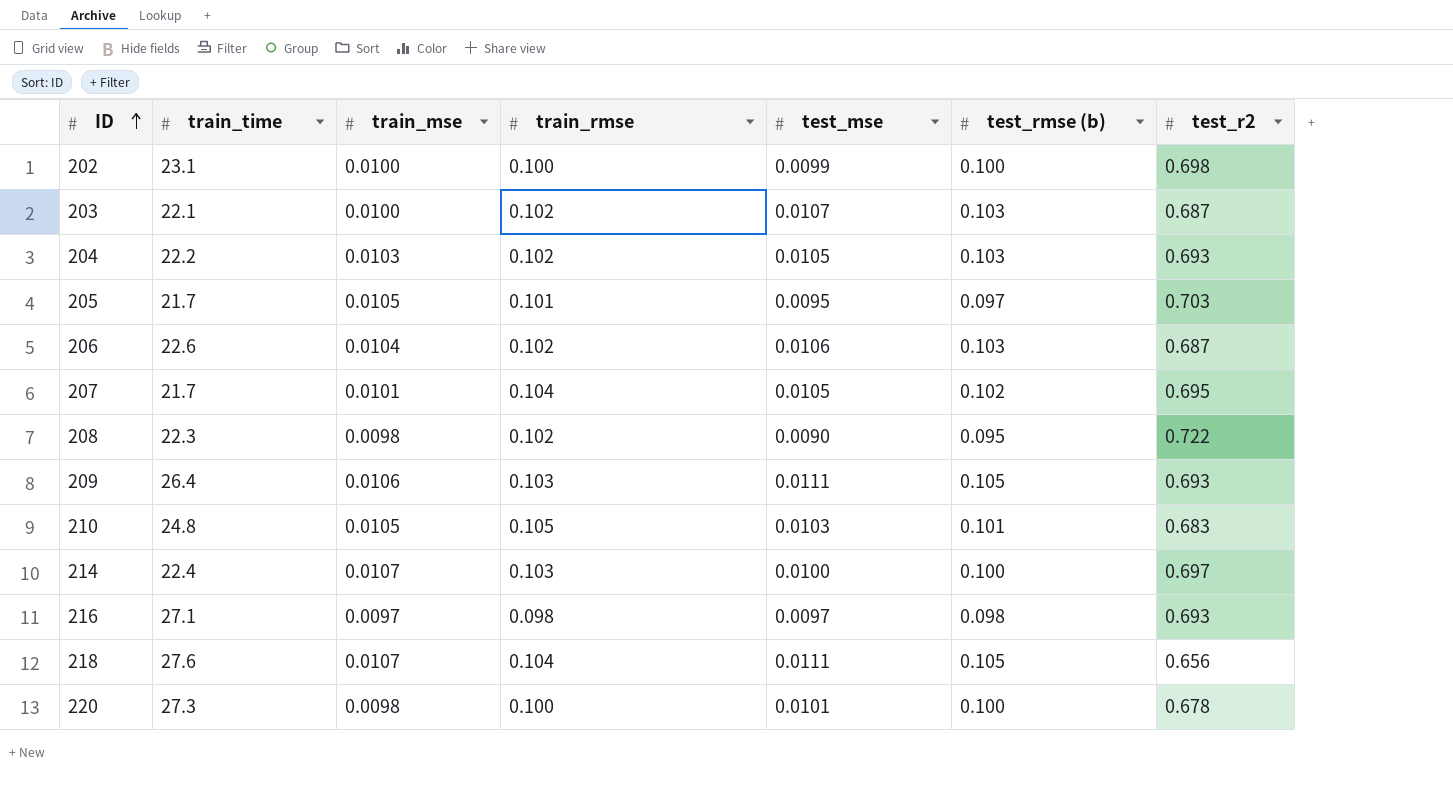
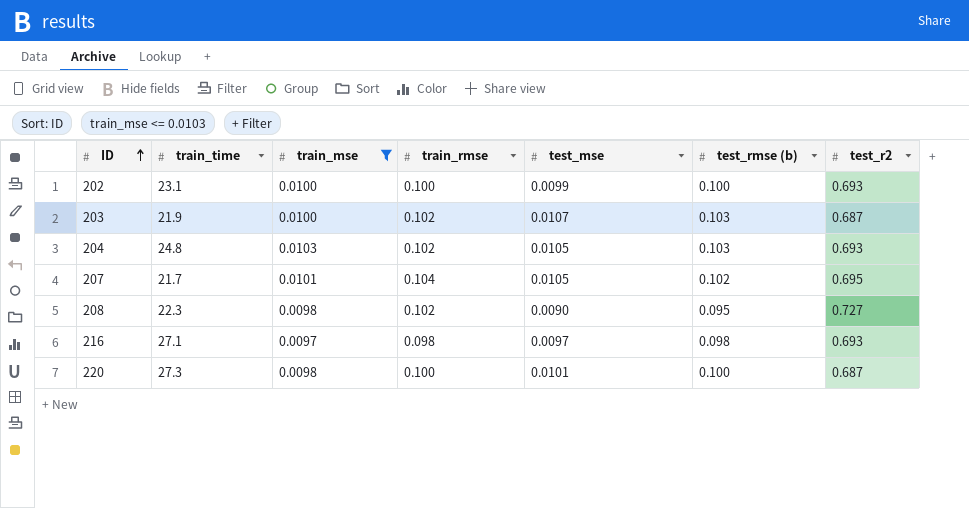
filter: none -> train_mse <= 0.0103
202 | test_r2: 0.698 -> 0.693
203 | train_time: 22.1 -> 21.9
204 | train_time: 22.2 -> 24.8
208 | test_r2: 0.722 -> 0.727
220 | test_r2: 0.678 -> 0.687

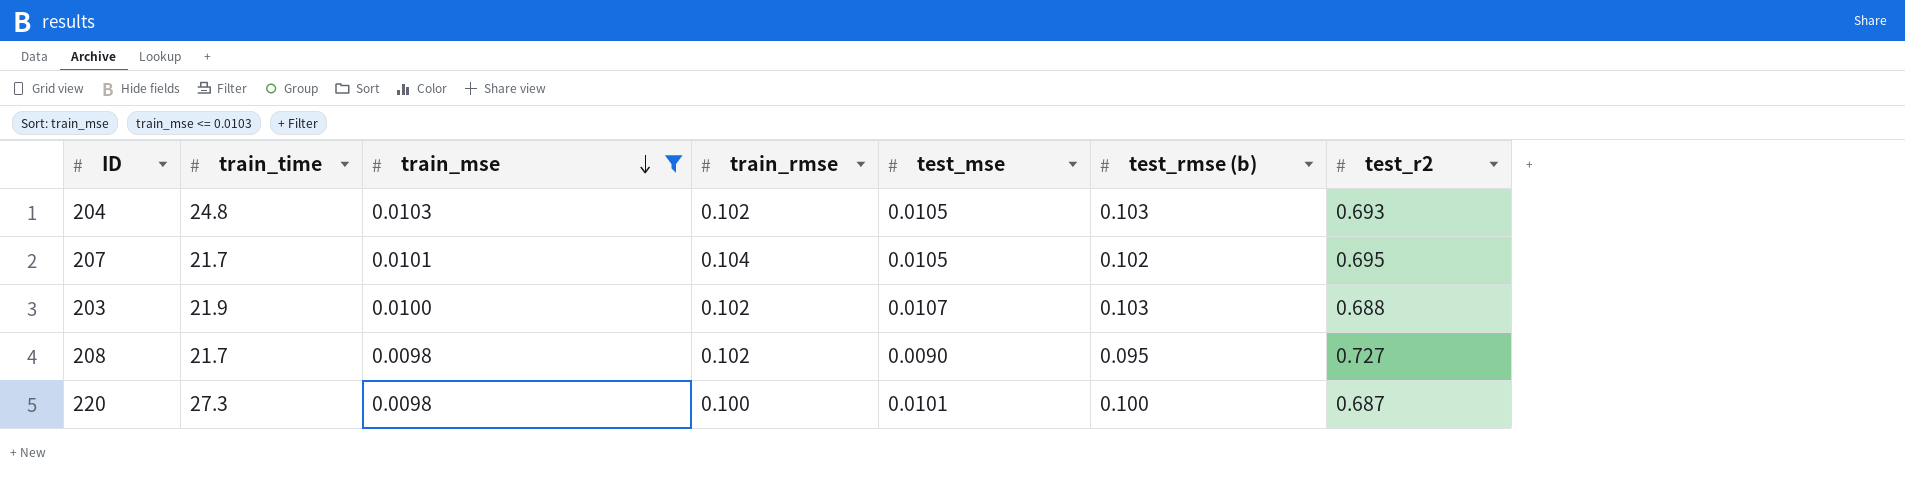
row order: ID ascending -> train_mse descending
row 202: 23.1 | 0.0100 | 0.100 | 0.0099 | 0.100 | 0.693 -> none
row 216: 27.1 | 0.0097 | 0.098 | 0.0097 | 0.098 | 0.693 -> none
203 | test_r2: 0.687 -> 0.688
208 | train_time: 22.3 -> 21.7

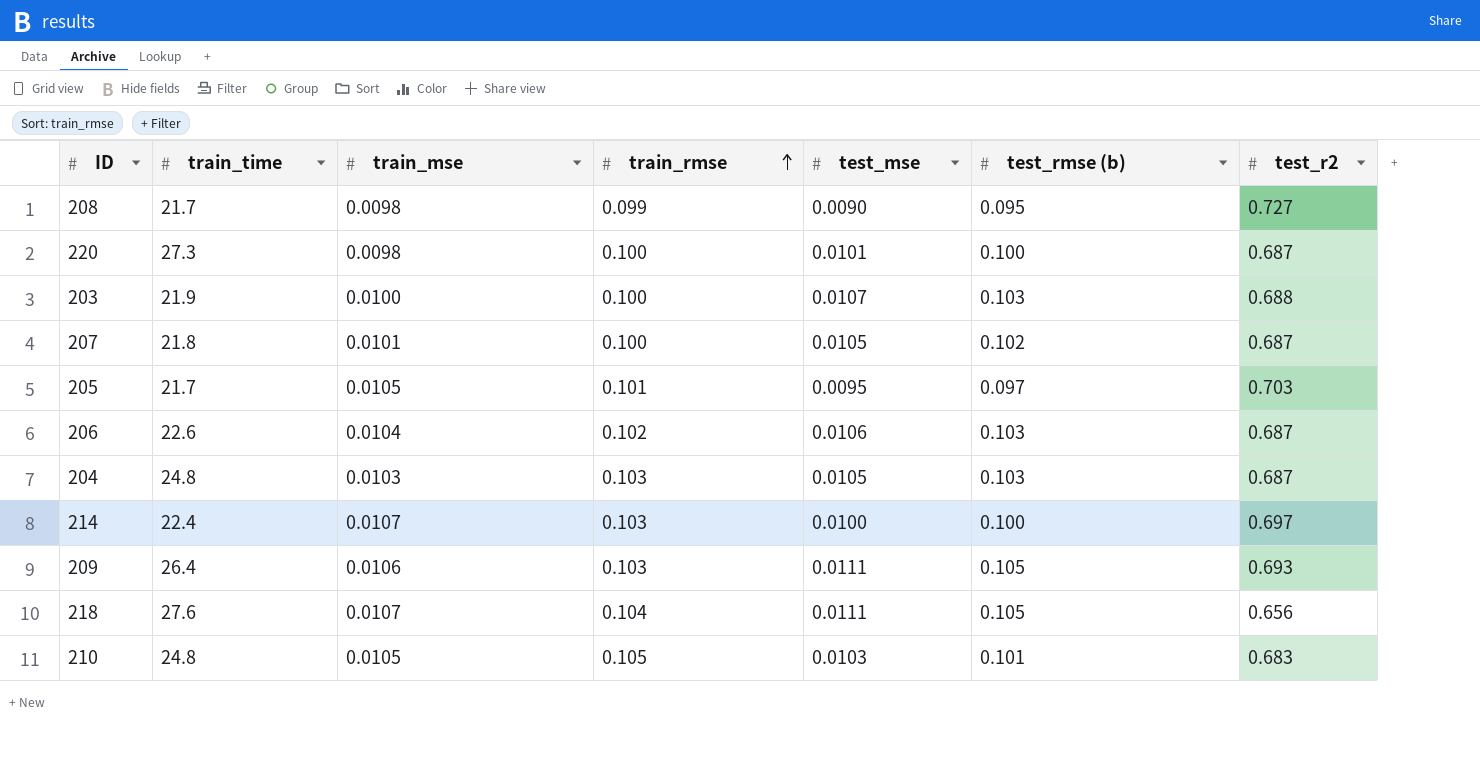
filter: train_mse <= 0.0103 -> none
row order: train_mse descending -> train_rmse ascending
208 | train_rmse: 0.102 -> 0.099
203 | train_rmse: 0.102 -> 0.100
207 | train_time: 21.7 -> 21.8
207 | train_rmse: 0.104 -> 0.100
207 | test_r2: 0.695 -> 0.687
204 | train_rmse: 0.102 -> 0.103
204 | test_r2: 0.693 -> 0.687

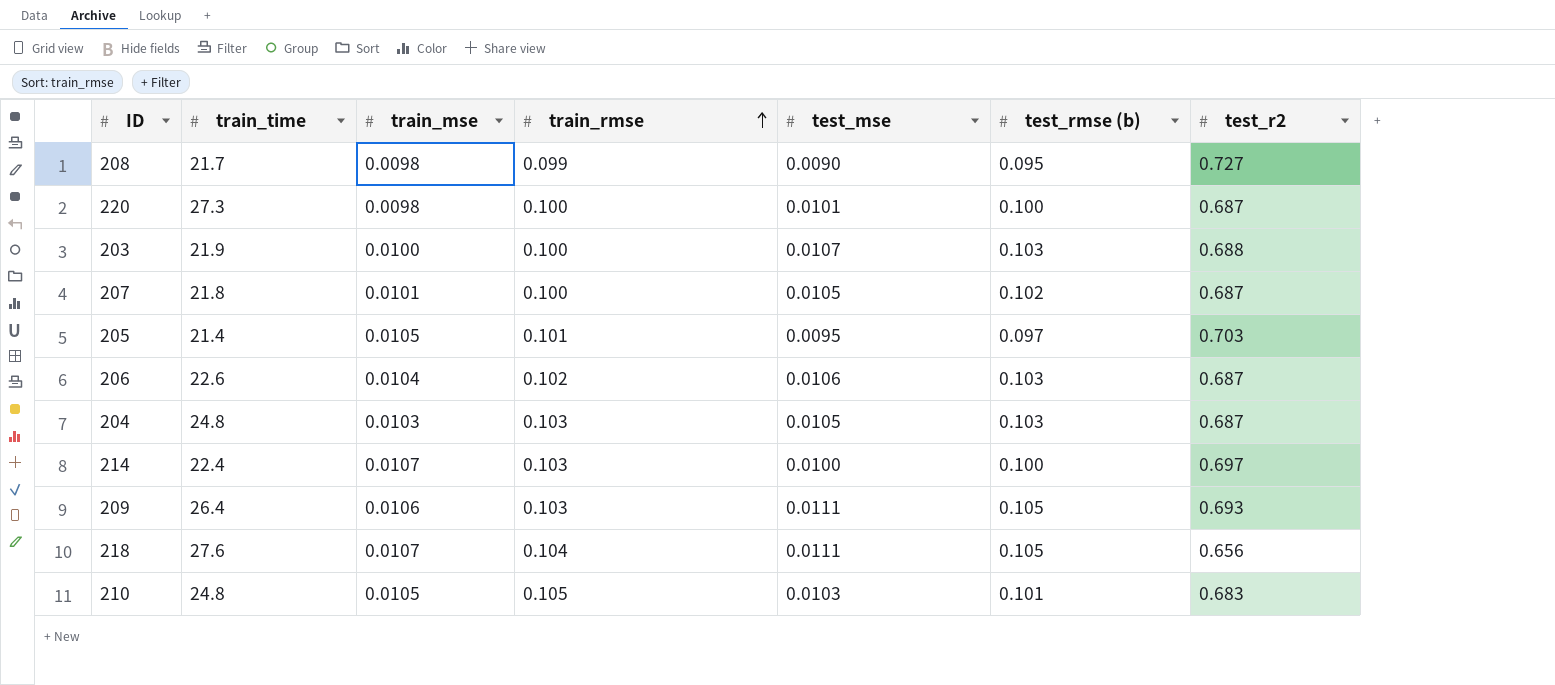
205 | train_time: 21.7 -> 21.4

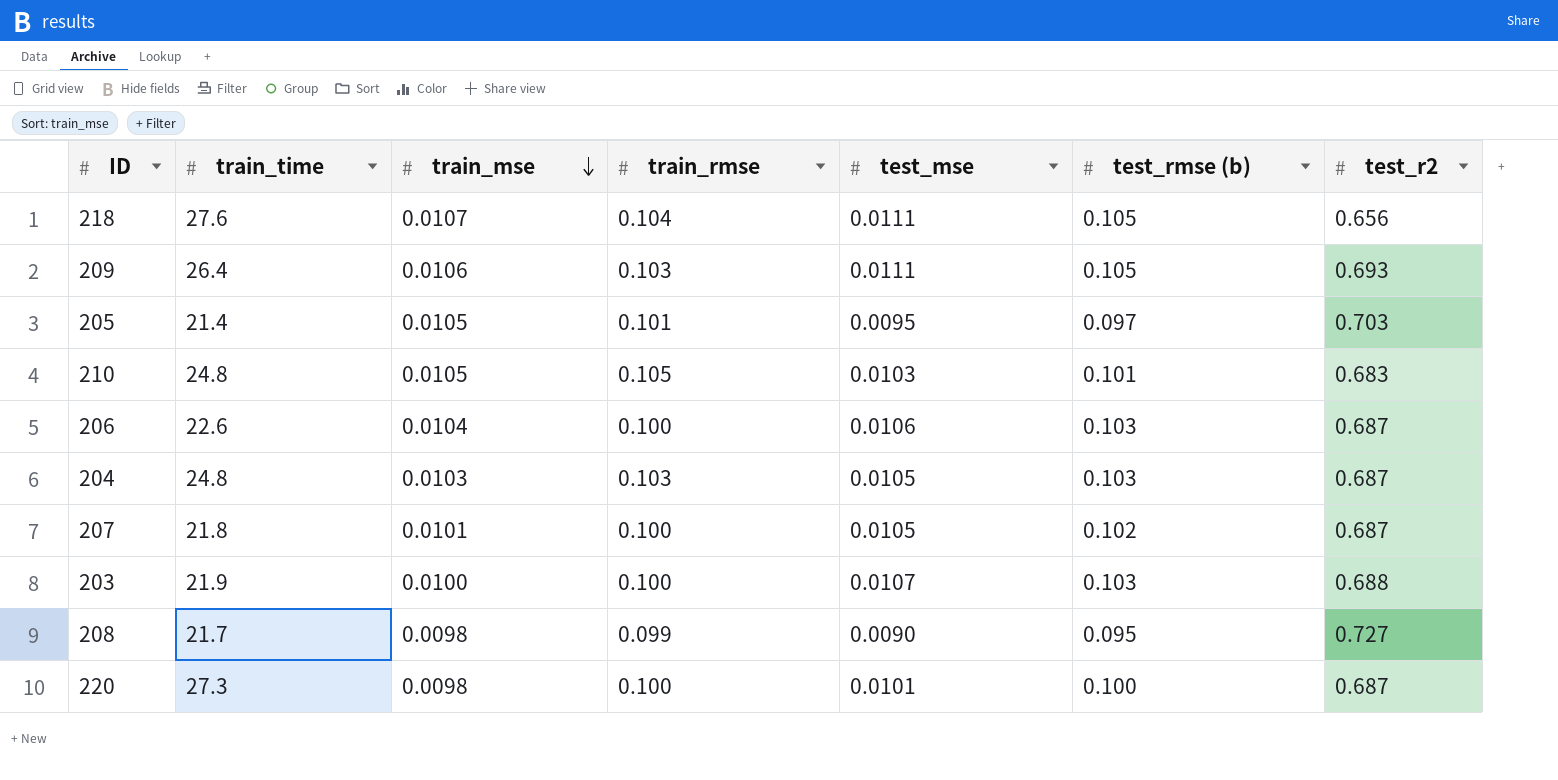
row order: train_rmse ascending -> train_mse descending
row 214: 22.4 | 0.0107 | 0.103 | 0.0100 | 0.100 | 0.697 -> none
206 | train_rmse: 0.102 -> 0.100

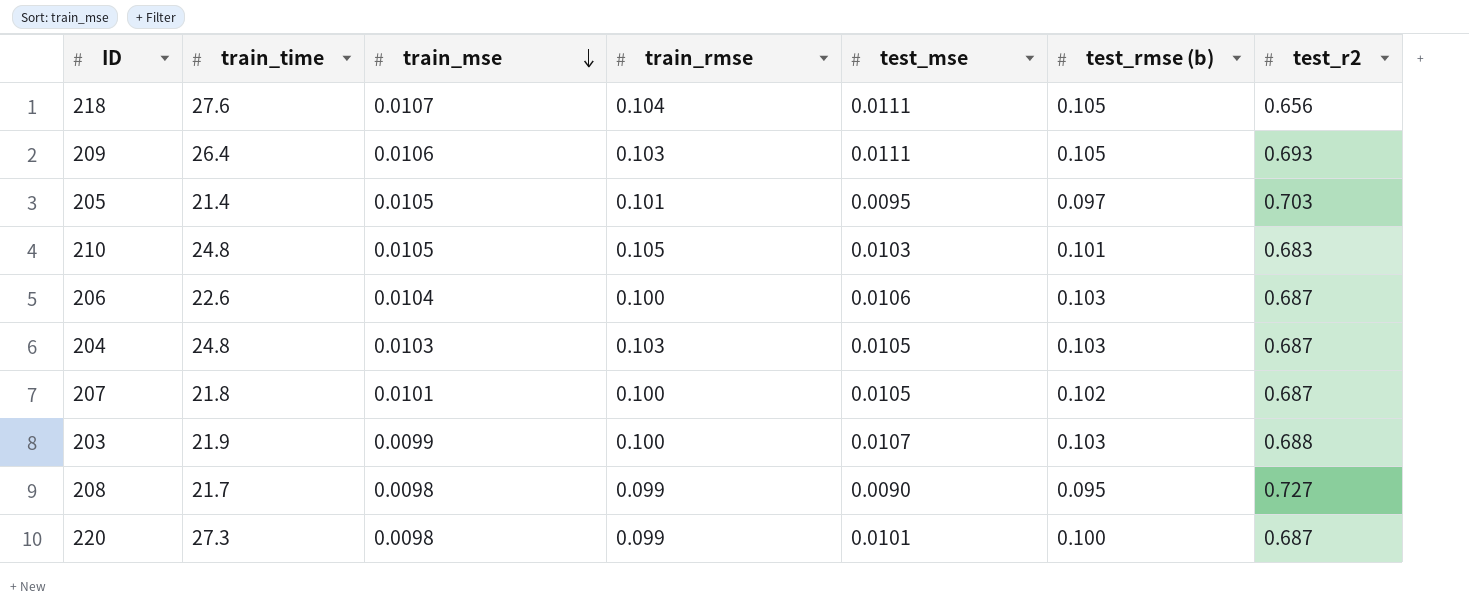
203 | train_mse: 0.0100 -> 0.0099
220 | train_rmse: 0.100 -> 0.099

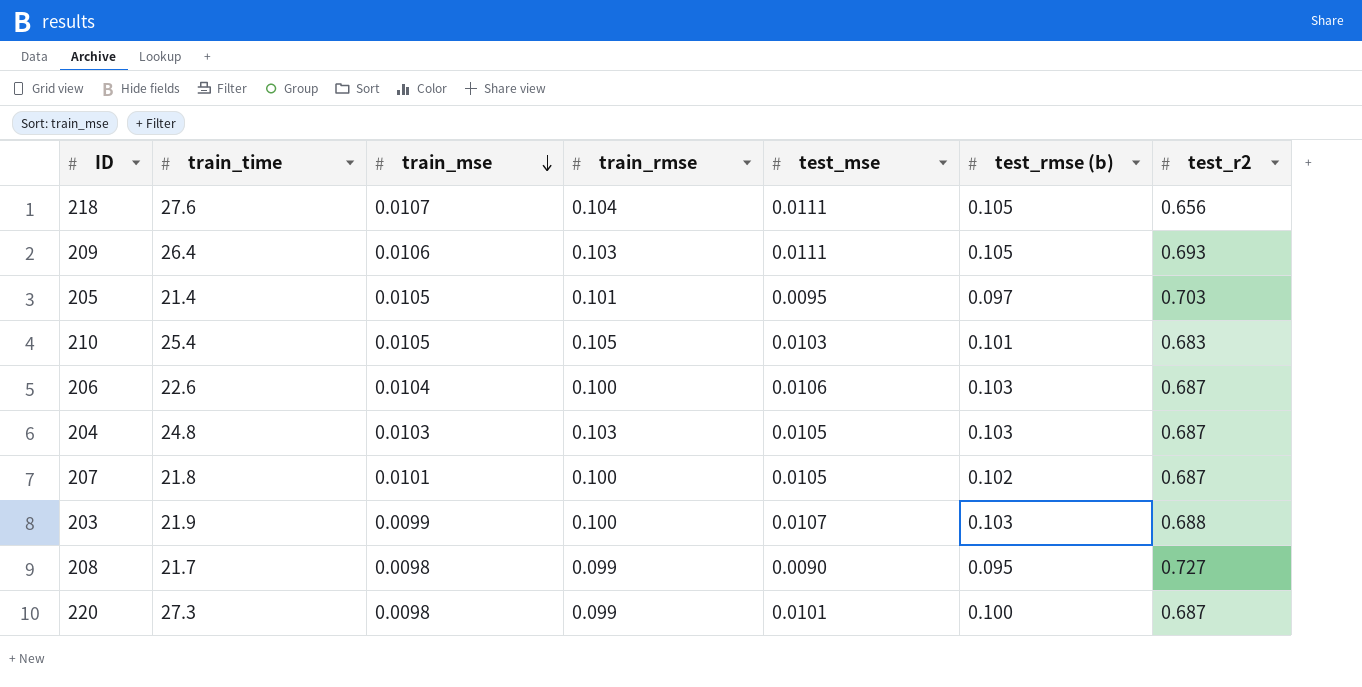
210 | train_time: 24.8 -> 25.4

